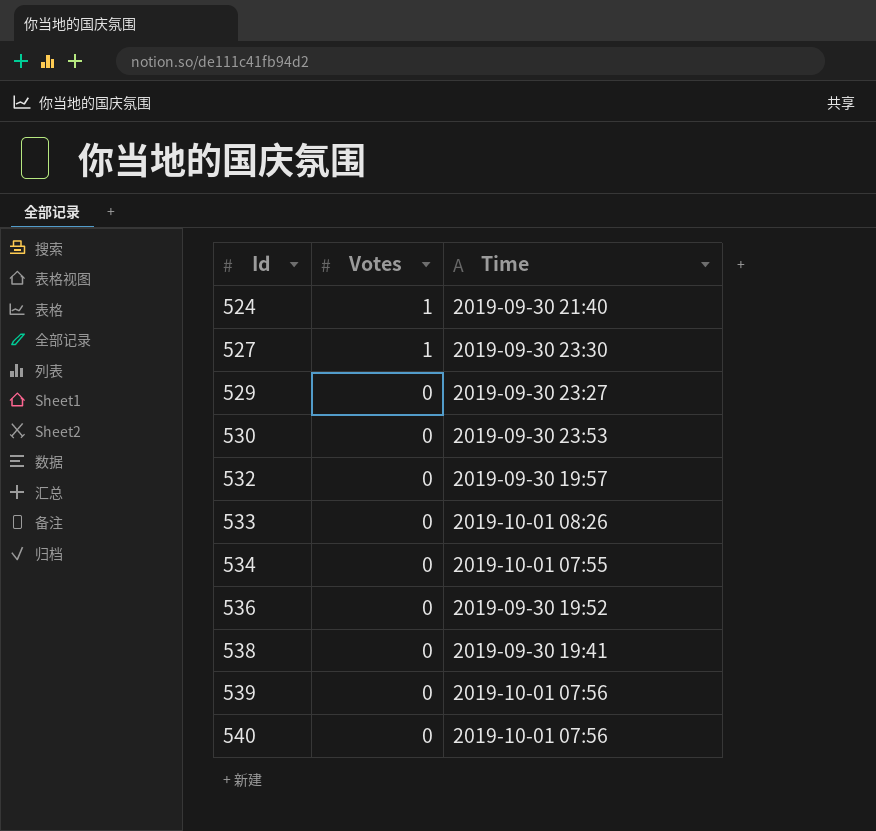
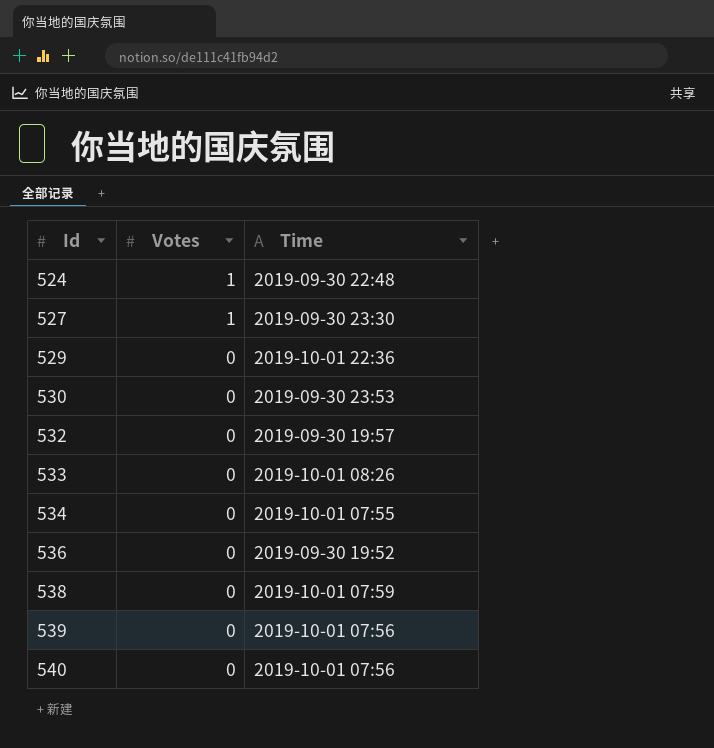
524 | Time: 2019-09-30 21:40 -> 2019-09-30 22:48
529 | Time: 2019-09-30 23:27 -> 2019-10-01 22:36
538 | Time: 2019-09-30 19:41 -> 2019-10-01 07:59

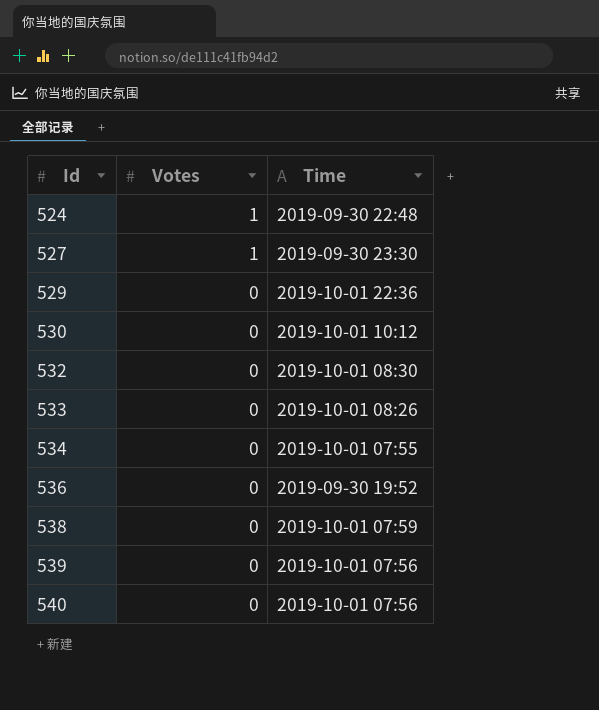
530 | Time: 2019-09-30 23:53 -> 2019-10-01 10:12
532 | Time: 2019-09-30 19:57 -> 2019-10-01 08:30

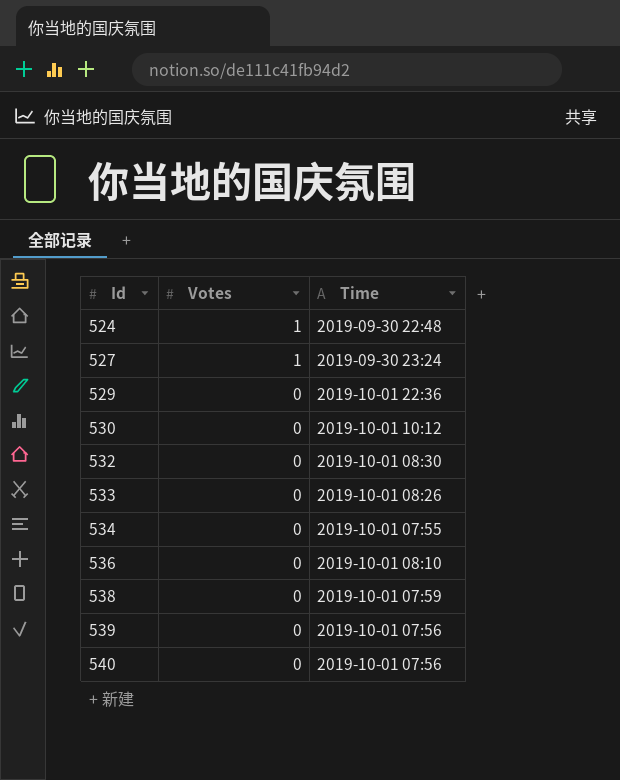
527 | Time: 2019-09-30 23:30 -> 2019-09-30 23:24
536 | Time: 2019-09-30 19:52 -> 2019-10-01 08:10

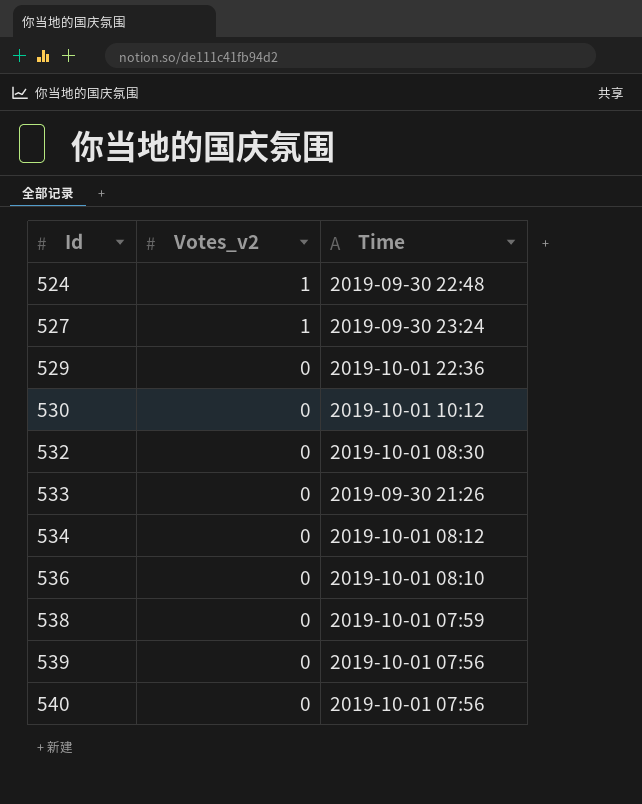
column name: Votes -> Votes_v2
533 | Time: 2019-10-01 08:26 -> 2019-09-30 21:26
534 | Time: 2019-10-01 07:55 -> 2019-10-01 08:12

